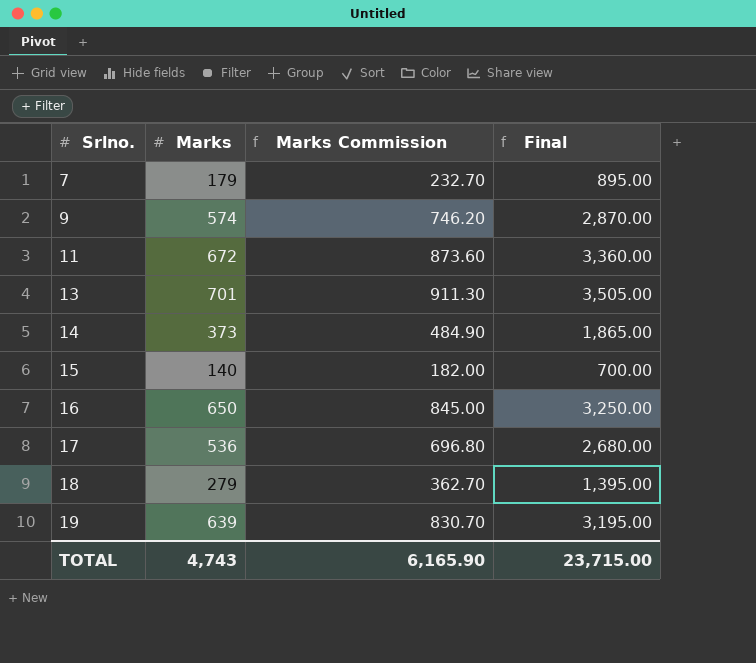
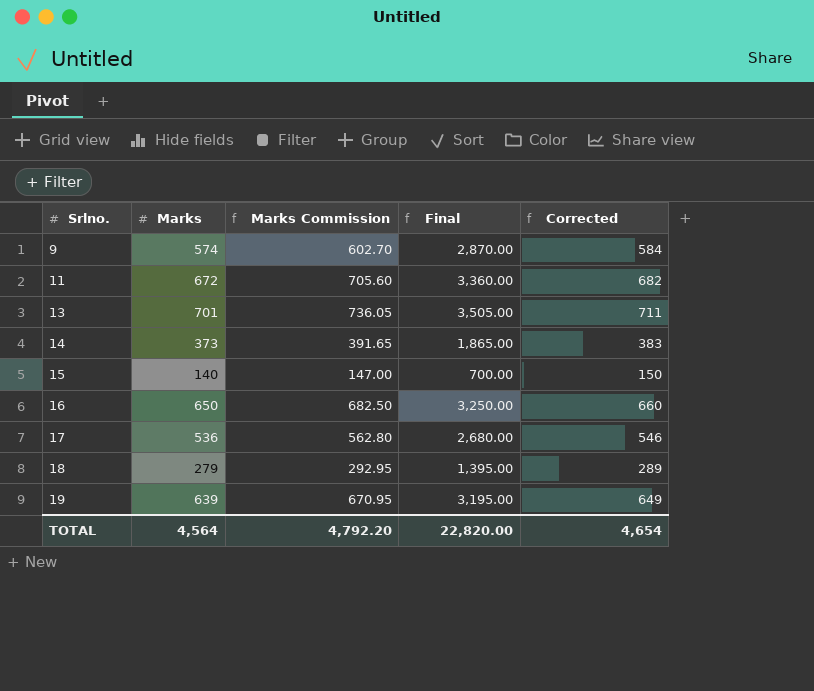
column Marks Commission | formula: [Marks] * 1.3 -> [Marks] * 1.05
column Corrected | formula: none -> [Marks] + 10
row 7: 179 | 232.70 | 895.00 -> none
TOTAL | Marks: 4,743 -> 4,564
TOTAL | Marks Commission: 6,165.90 -> 4,792.20
TOTAL | Final: 23,715.00 -> 22,820.00

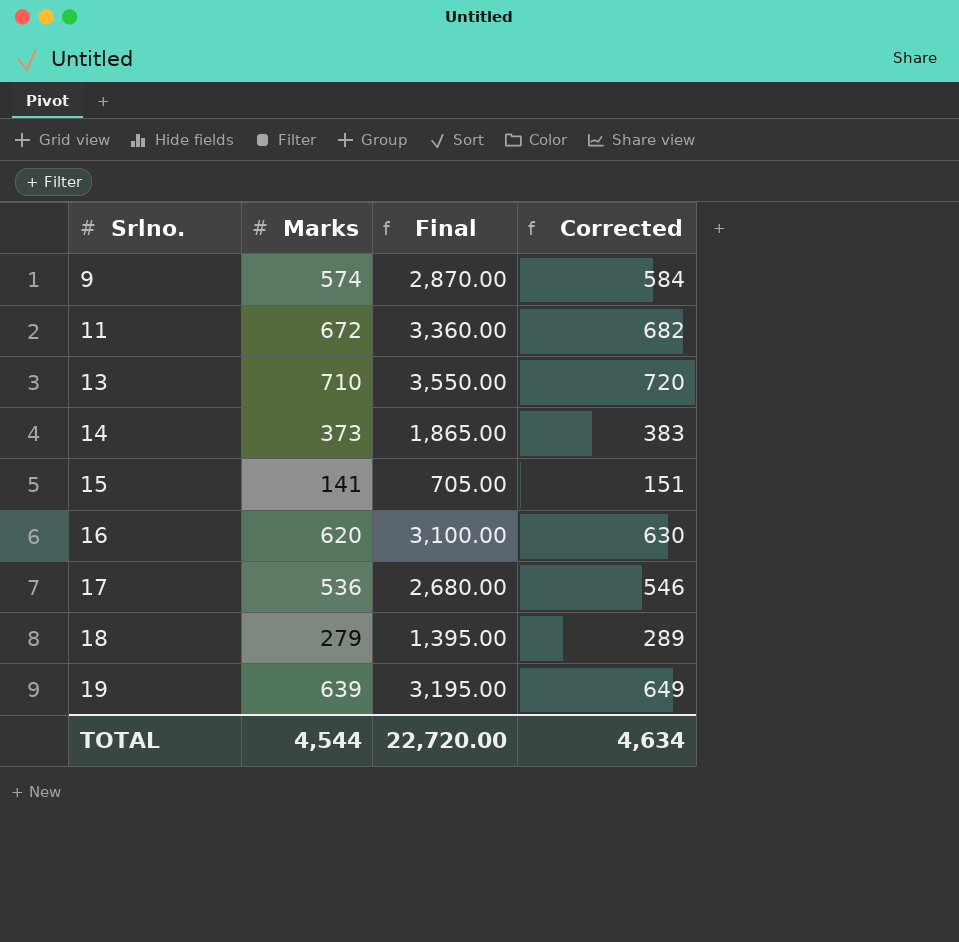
column Marks Commission | formula: [Marks] * 1.05 -> none
13 | Marks: 701 -> 710
13 | Final: 3,505.00 -> 3,550.00
13 | Corrected: 711 -> 720
15 | Marks: 140 -> 141
15 | Final: 700.00 -> 705.00
15 | Corrected: 150 -> 151
16 | Marks: 650 -> 620
16 | Final: 3,250.00 -> 3,100.00
16 | Corrected: 660 -> 630
TOTAL | Marks: 4,564 -> 4,544
TOTAL | Final: 22,820.00 -> 22,720.00
TOTAL | Corrected: 4,654 -> 4,634

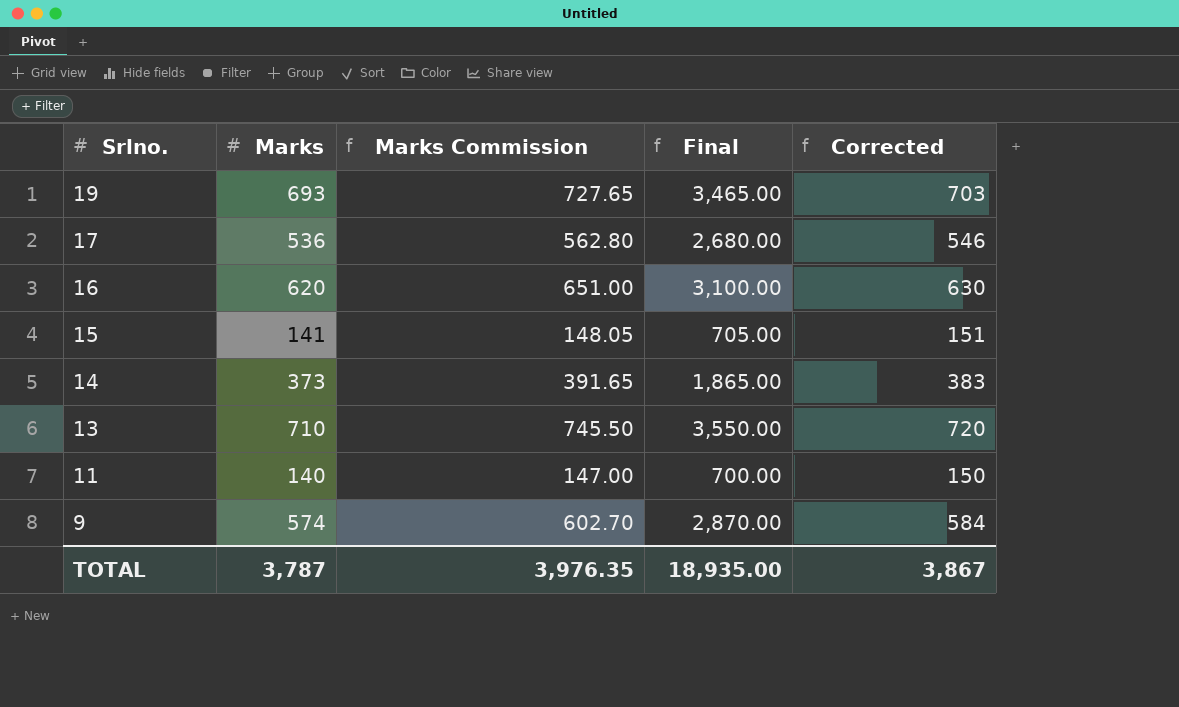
row order: Srlno. ascending -> Srlno. descending
column Marks Commission | formula: none -> [Marks] * 1.05
row 18: 279 | 1,395.00 | 289 -> none
19 | Marks: 639 -> 693
19 | Final: 3,195.00 -> 3,465.00
19 | Corrected: 649 -> 703
11 | Marks: 672 -> 140
11 | Final: 3,360.00 -> 700.00
11 | Corrected: 682 -> 150
TOTAL | Marks: 4,544 -> 3,787
TOTAL | Final: 22,720.00 -> 18,935.00
TOTAL | Corrected: 4,634 -> 3,867

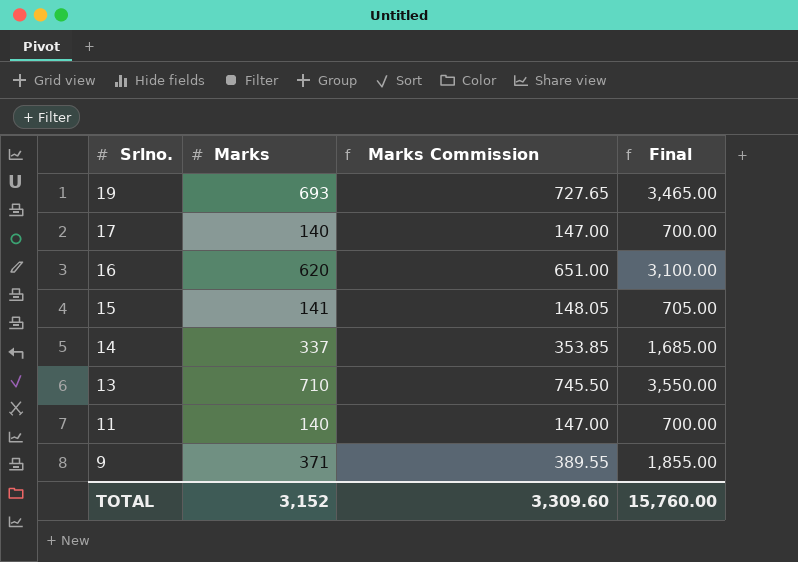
column Corrected | formula: [Marks] + 10 -> none
17 | Marks: 536 -> 140
17 | Marks Commission: 562.80 -> 147.00
17 | Final: 2,680.00 -> 700.00
14 | Marks: 373 -> 337
14 | Marks Commission: 391.65 -> 353.85
14 | Final: 1,865.00 -> 1,685.00
9 | Marks: 574 -> 371
9 | Marks Commission: 602.70 -> 389.55
9 | Final: 2,870.00 -> 1,855.00
TOTAL | Marks: 3,787 -> 3,152
TOTAL | Marks Commission: 3,976.35 -> 3,309.60
TOTAL | Final: 18,935.00 -> 15,760.00

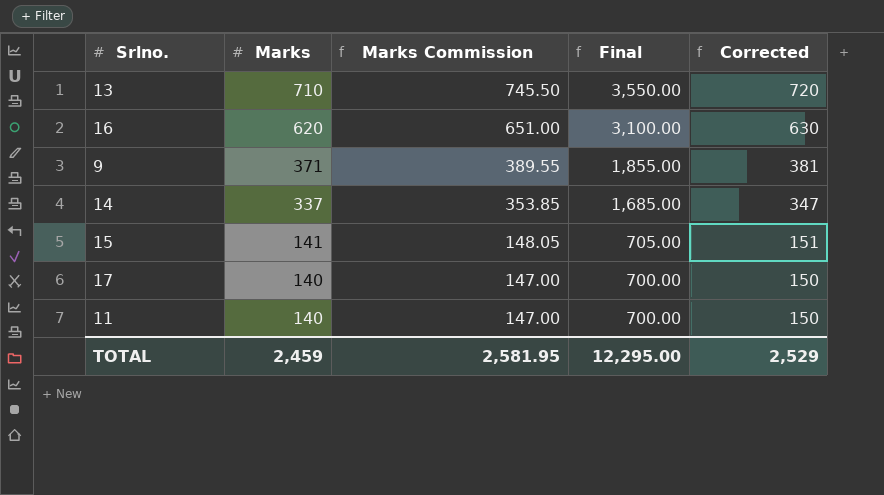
row order: Srlno. descending -> Marks descending
column Corrected | formula: none -> [Marks] + 10
row 19: 693 | 727.65 | 3,465.00 -> none
TOTAL | Marks: 3,152 -> 2,459
TOTAL | Marks Commission: 3,309.60 -> 2,581.95
TOTAL | Final: 15,760.00 -> 12,295.00

